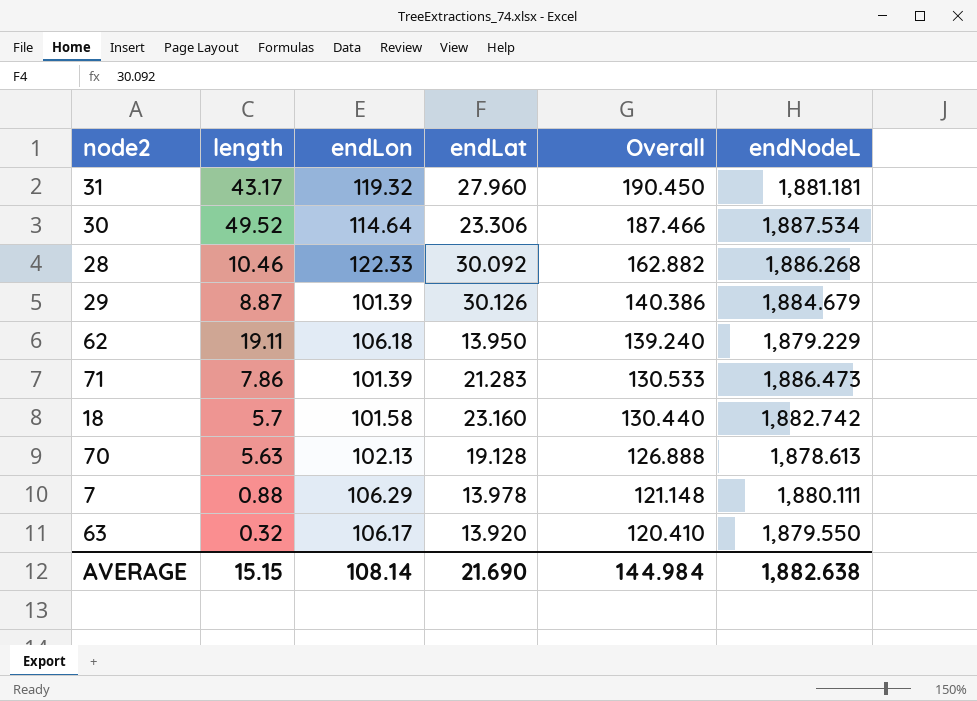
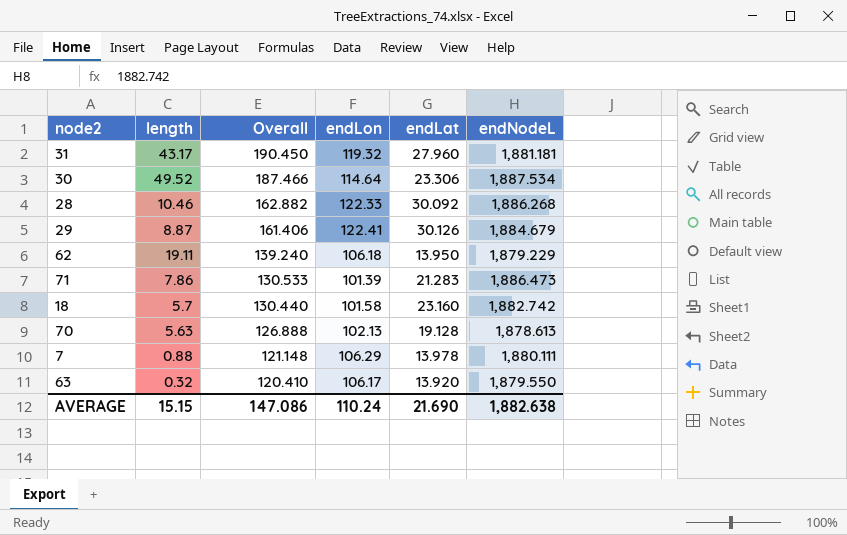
column Overall | position: 5 -> 3
29 | Overall: 140.386 -> 161.406
29 | endLon: 101.39 -> 122.41
AVERAGE | Overall: 144.984 -> 147.086
AVERAGE | endLon: 108.14 -> 110.24

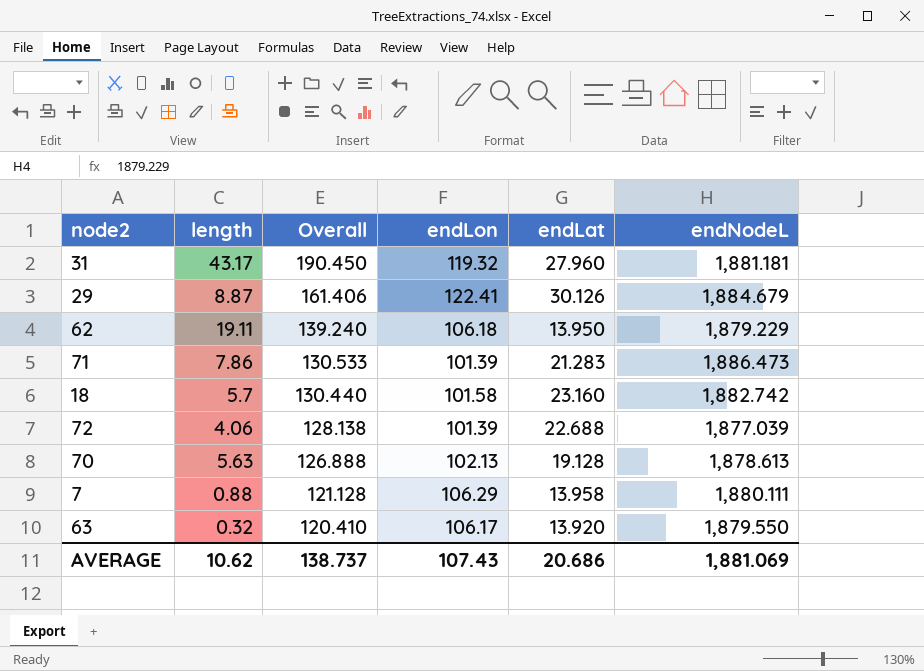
row 30: 49.52 | 187.466 | 114.64 | 23.306 | 1,887.534 -> none
row 28: 10.46 | 162.882 | 122.33 | 30.092 | 1,886.268 -> none
row 72: none -> 4.06 | 128.138 | 101.39 | 22.688 | 1,877.039
7 | Overall: 121.148 -> 121.128
7 | endLat: 13.978 -> 13.958
AVERAGE | length: 15.15 -> 10.62
AVERAGE | Overall: 147.086 -> 138.737
AVERAGE | endLon: 110.24 -> 107.43
AVERAGE | endLat: 21.690 -> 20.686
AVERAGE | endNodeL: 1,882.638 -> 1,881.069

